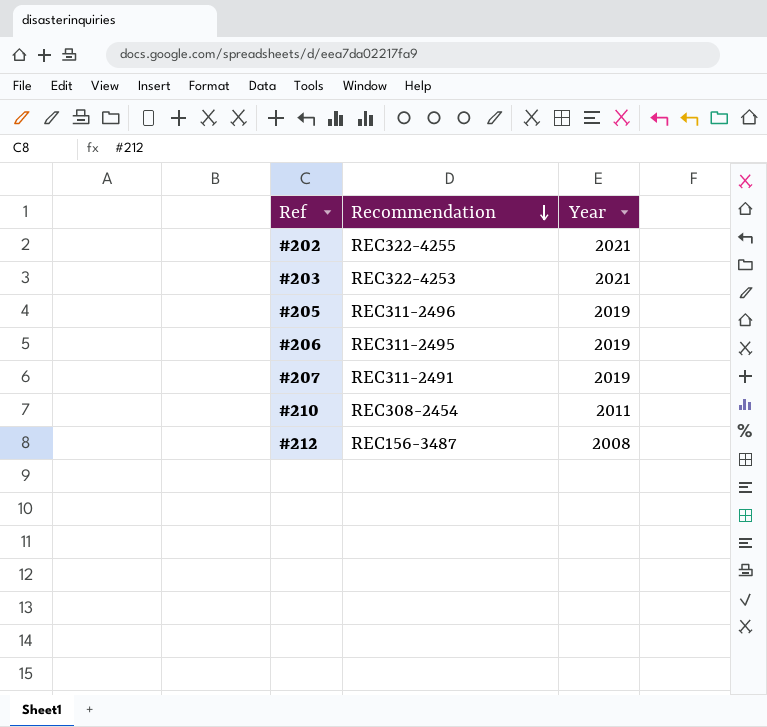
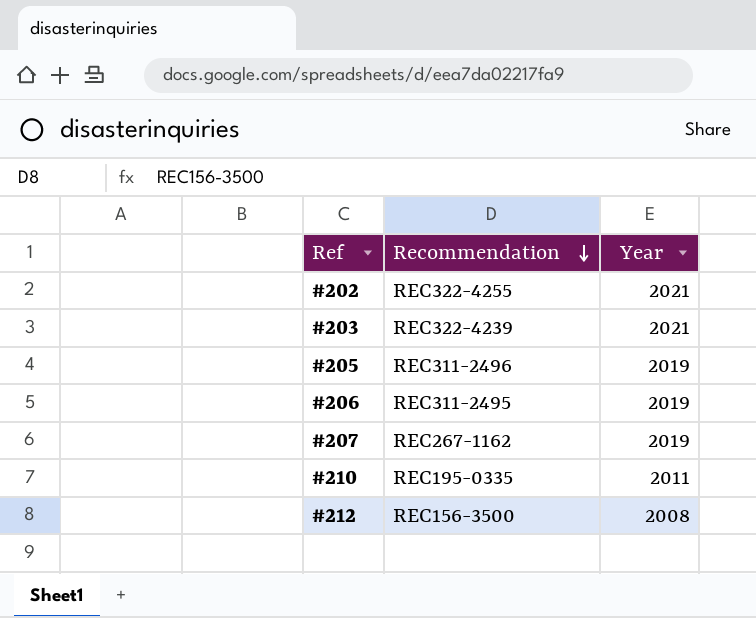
#203 | Recommendation: REC322-4253 -> REC322-4239
#207 | Recommendation: REC311-2491 -> REC267-1162
#210 | Recommendation: REC308-2454 -> REC195-0335
#212 | Recommendation: REC156-3487 -> REC156-3500

